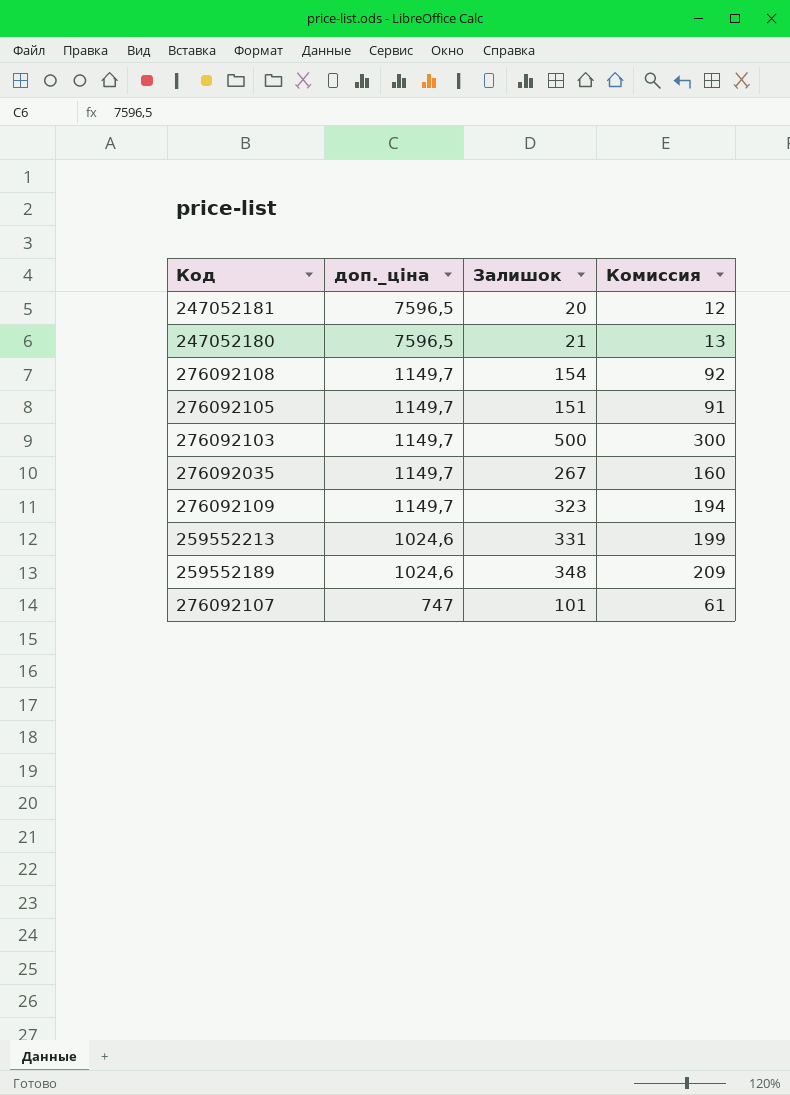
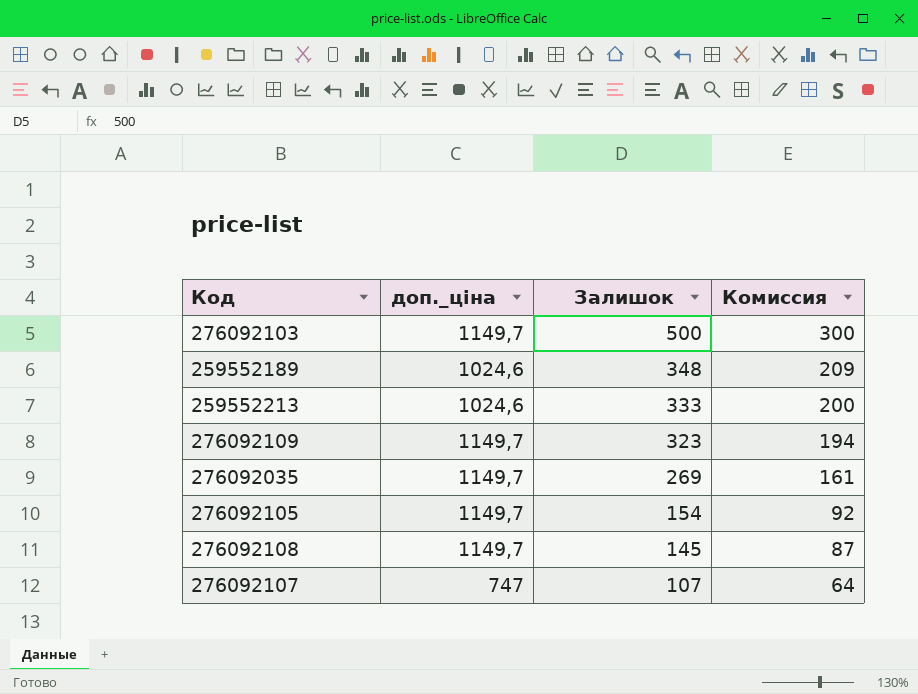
row order: доп._ціна descending -> Залишок descending
row 247052181: 7596,5 | 20 | 12 -> none
row 247052180: 7596,5 | 21 | 13 -> none
259552213 | Залишок: 331 -> 333
259552213 | Комиссия: 199 -> 200
276092035 | Залишок: 267 -> 269
276092035 | Комиссия: 160 -> 161
276092105 | Залишок: 151 -> 154
276092105 | Комиссия: 91 -> 92
276092108 | Залишок: 154 -> 145
276092108 | Комиссия: 92 -> 87
276092107 | Залишок: 101 -> 107
276092107 | Комиссия: 61 -> 64

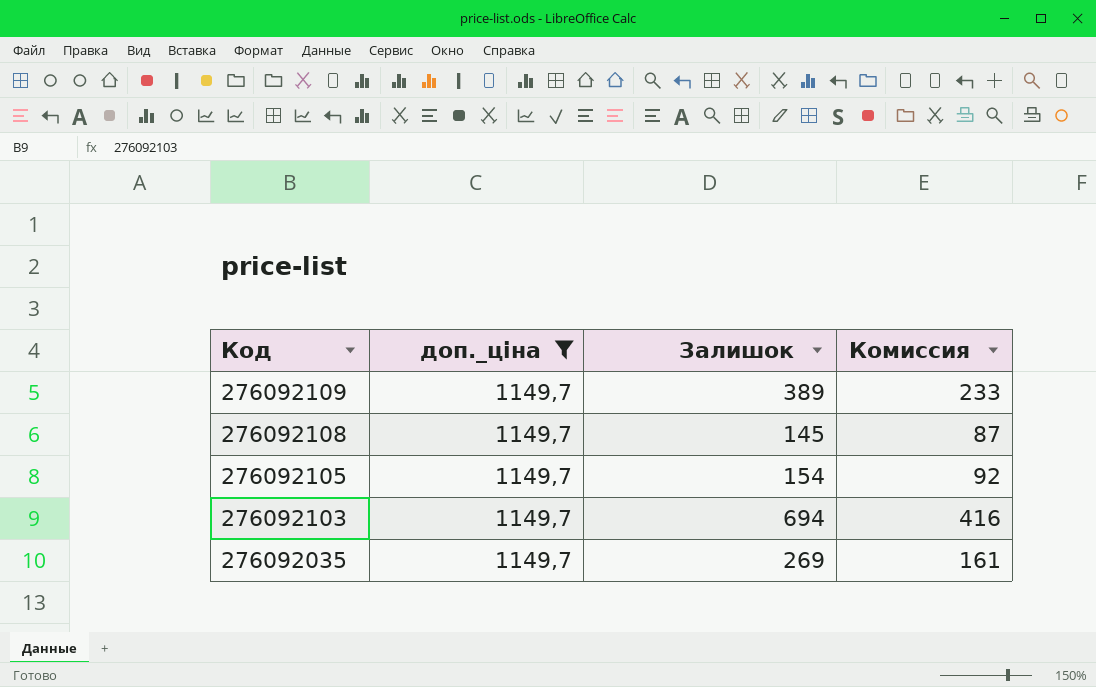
filter: none -> доп._ціна = 1149,7
row order: Залишок descending -> Код descending
276092109 | Залишок: 323 -> 389
276092109 | Комиссия: 194 -> 233
276092103 | Залишок: 500 -> 694
276092103 | Комиссия: 300 -> 416

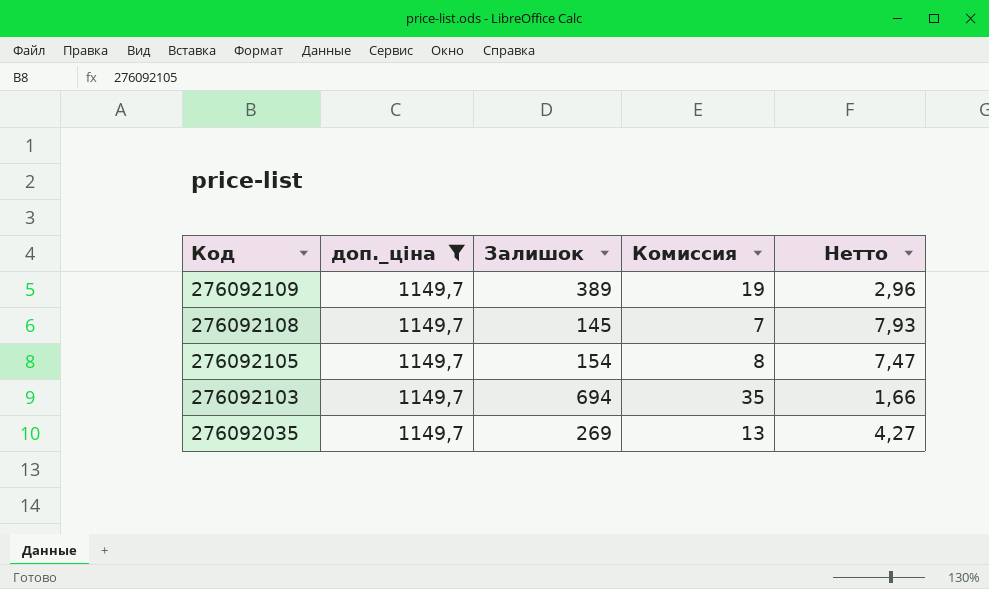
column Комиссия | formula: [Залишок] * 0,6 -> [Залишок] * 0,05
column Нетто | formula: none -> [доп._ціна] / [Залишок]

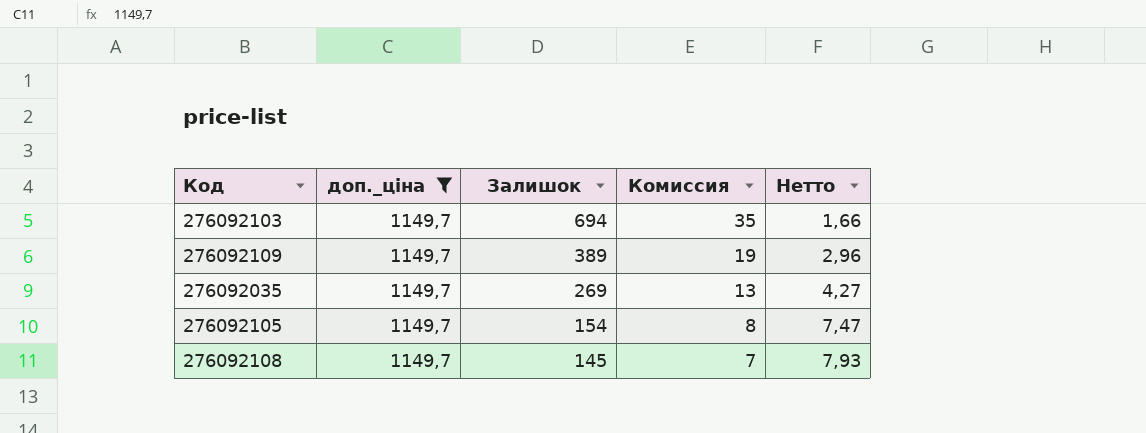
row order: Код descending -> Залишок descending

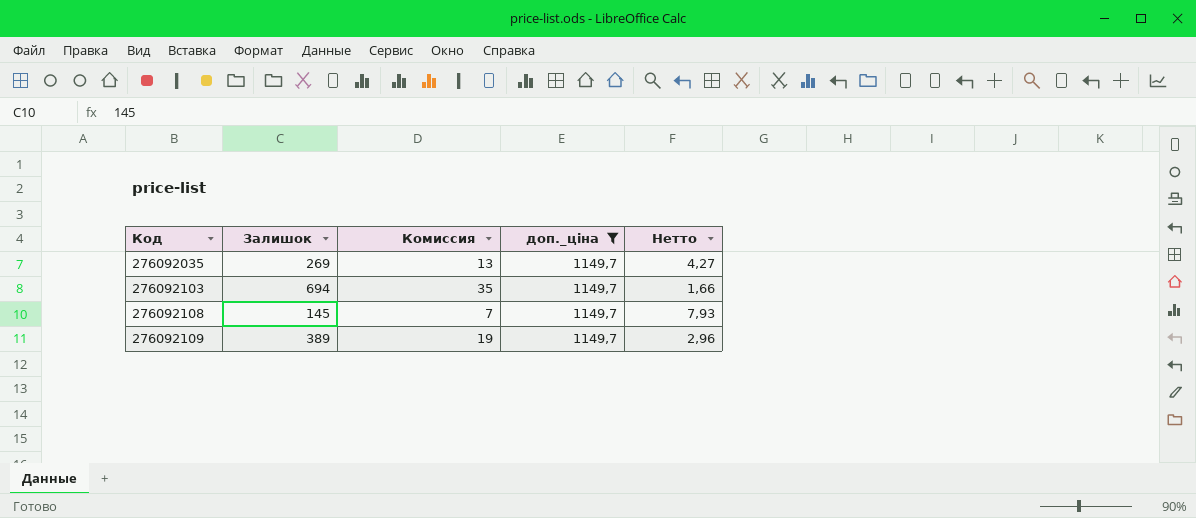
row order: Залишок descending -> Код ascending
column доп._ціна | position: 2 -> 4
row 276092105: 1149,7 | 154 | 8 | 7,47 -> none

